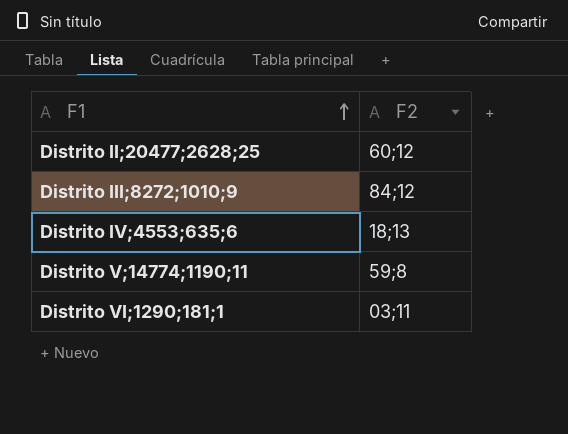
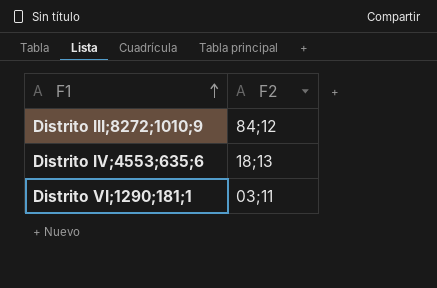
row Distrito II;20477;2628;25: 60;12 -> none
row Distrito V;14774;1190;11: 59;8 -> none

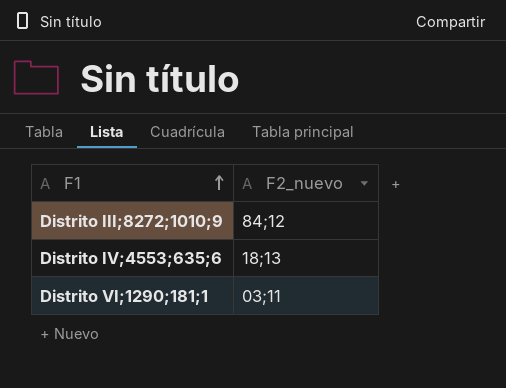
column name: F2 -> F2_nuevo

